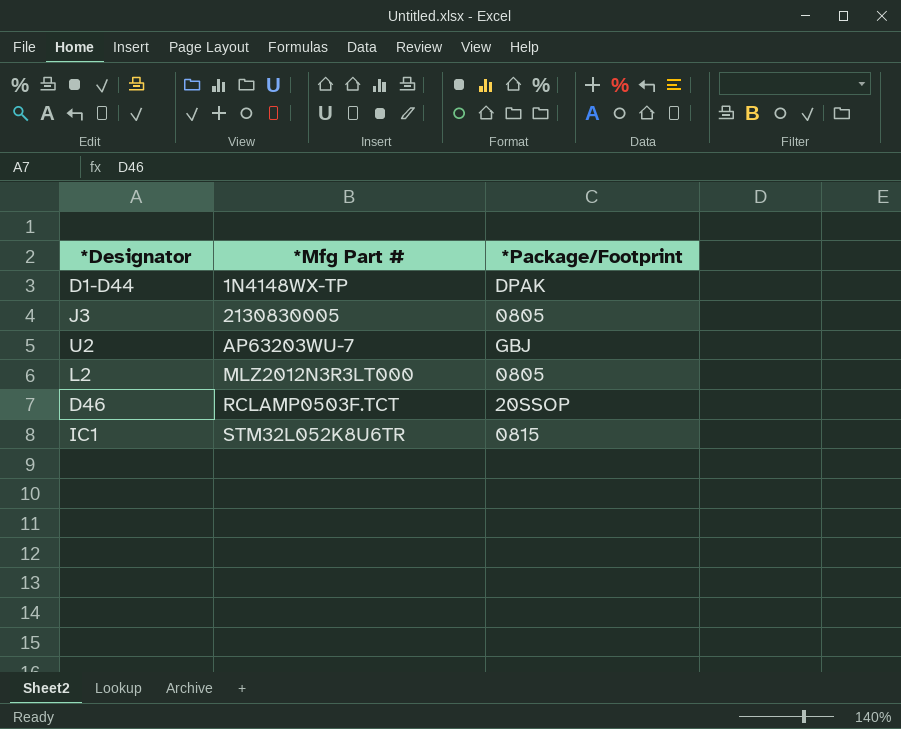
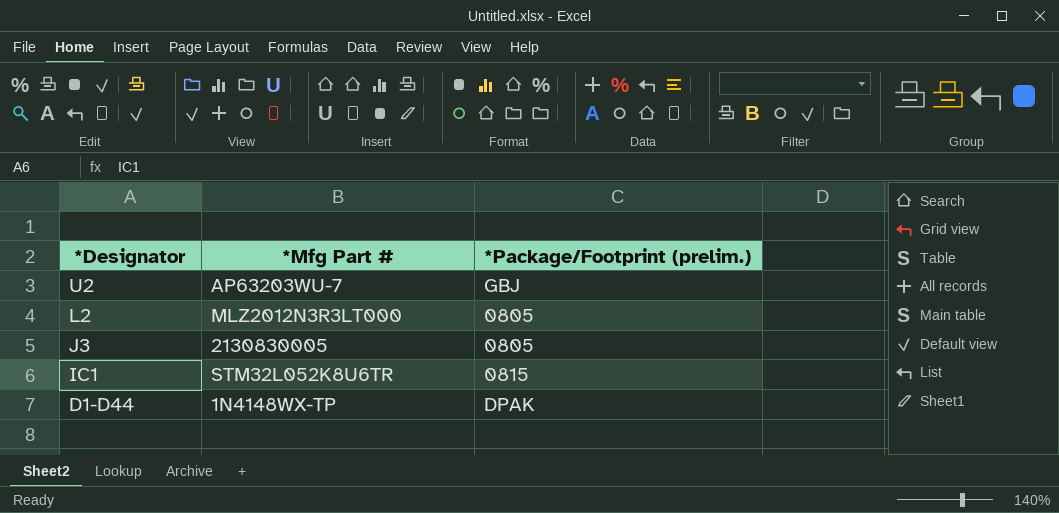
row order: *Mfg Part # ascending -> *Designator descending
column name: *Package/Footprint -> *Package/Footprint (prelim.)
row D46: RCLAMP0503F.TCT | 20SSOP -> none

